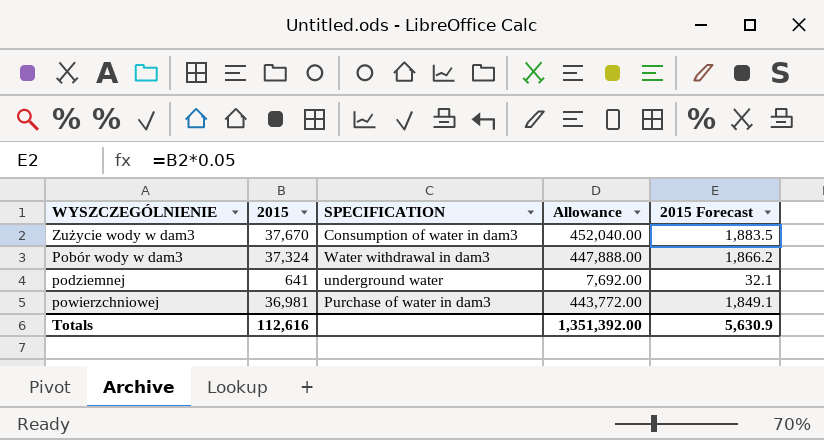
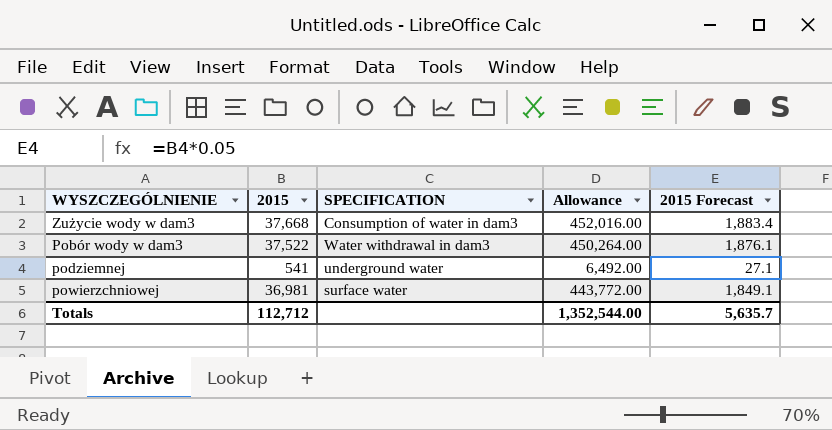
Zużycie wody w dam3 | 2015: 37,670 -> 37,668
Zużycie wody w dam3 | Allowance: 452,040.00 -> 452,016.00
Zużycie wody w dam3 | 2015 Forecast: 1,883.5 -> 1,883.4
Pobór wody w dam3 | 2015: 37,324 -> 37,522
Pobór wody w dam3 | Allowance: 447,888.00 -> 450,264.00
Pobór wody w dam3 | 2015 Forecast: 1,866.2 -> 1,876.1
podziemnej | 2015: 641 -> 541
podziemnej | Allowance: 7,692.00 -> 6,492.00
podziemnej | 2015 Forecast: 32.1 -> 27.1
powierzchniowej | SPECIFICATION: Purchase of water in dam3 -> surface water
Totals | 2015: 112,616 -> 112,712
Totals | Allowance: 1,351,392.00 -> 1,352,544.00
Totals | 2015 Forecast: 5,630.9 -> 5,635.7

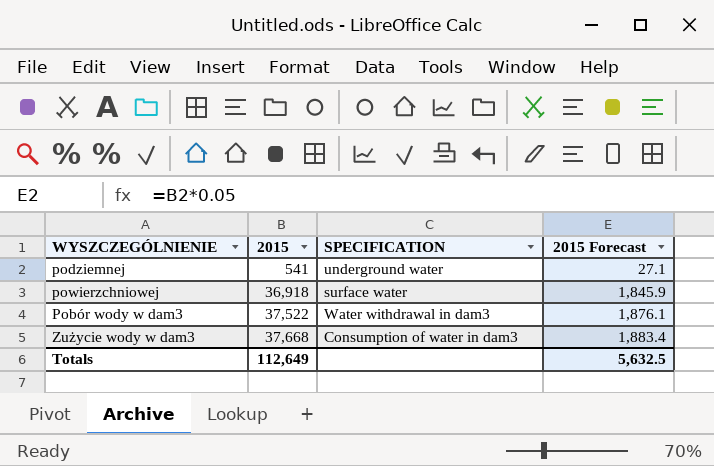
row order: none -> 2015 ascending
column Allowance | formula: [2015] * 12 -> none
powierzchniowej | 2015: 36,981 -> 36,918
powierzchniowej | 2015 Forecast: 1,849.1 -> 1,845.9
Totals | 2015: 112,712 -> 112,649
Totals | 2015 Forecast: 5,635.7 -> 5,632.5

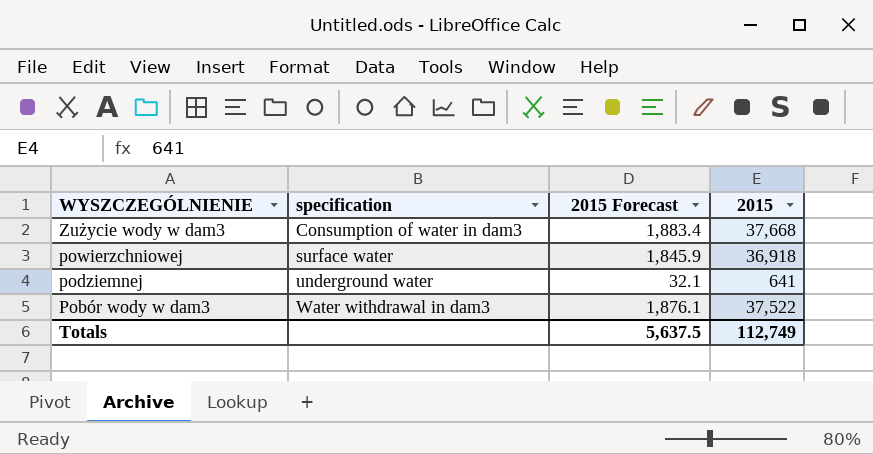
row order: 2015 ascending -> WYSZCZEGÓLNIENIE descending
column name: SPECIFICATION -> specification
column 2015 | position: 2 -> 4
podziemnej | 2015 Forecast: 27.1 -> 32.1
podziemnej | 2015: 541 -> 641
Totals | 2015 Forecast: 5,632.5 -> 5,637.5
Totals | 2015: 112,649 -> 112,749

